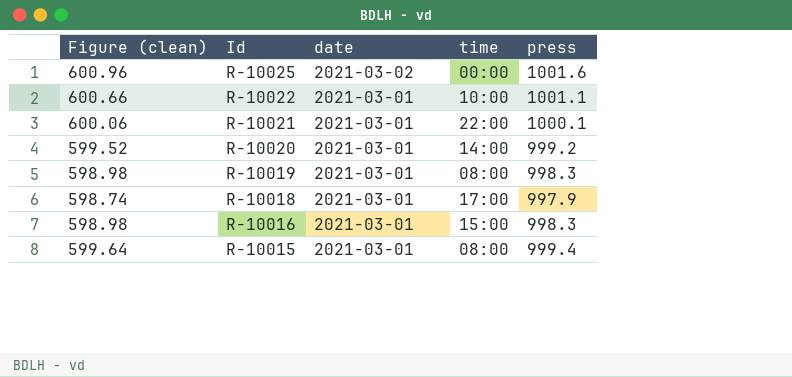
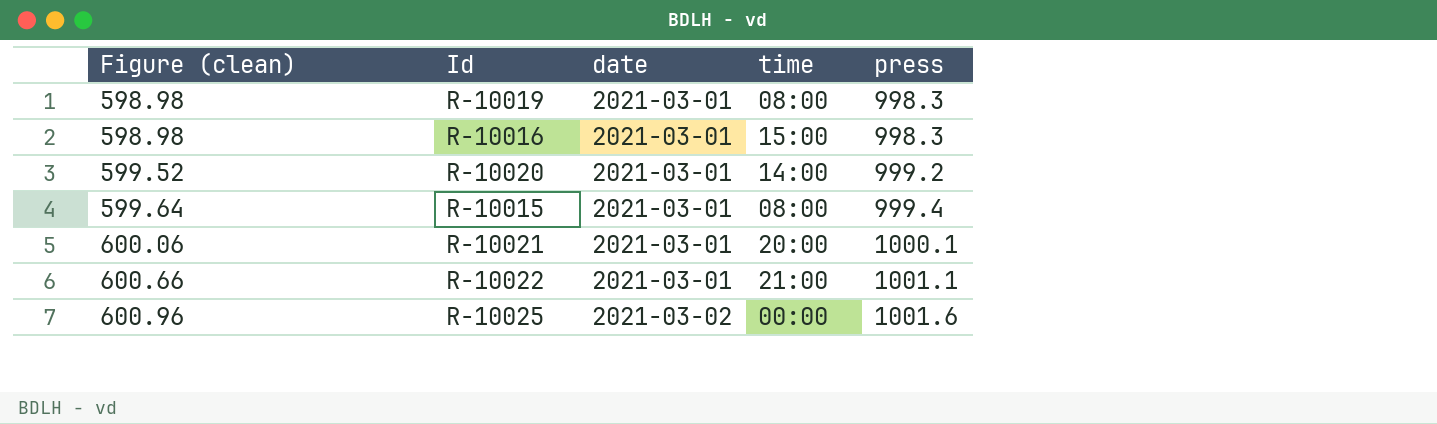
row order: Id descending -> Figure (clean) ascending
row R-10018: 598.74 | 2021-03-01 | 17:00 | 997.9 -> none
R-10021 | time: 22:00 -> 20:00
R-10022 | time: 10:00 -> 21:00

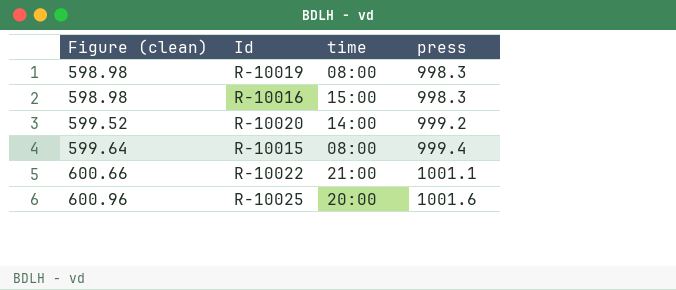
column date | position: 3 -> none
row R-10021: 600.06 | 2021-03-01 | 20:00 | 1000.1 -> none
R-10025 | time: 00:00 -> 20:00

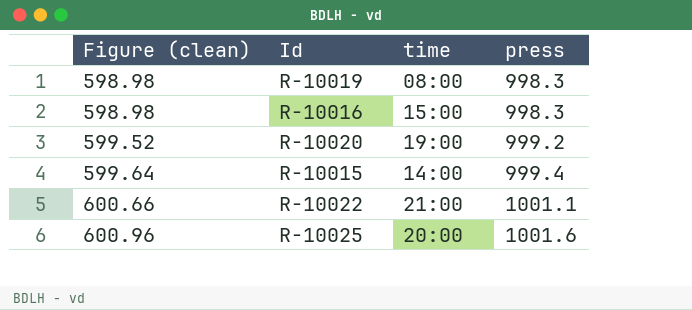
R-10020 | time: 14:00 -> 19:00
R-10015 | time: 08:00 -> 14:00

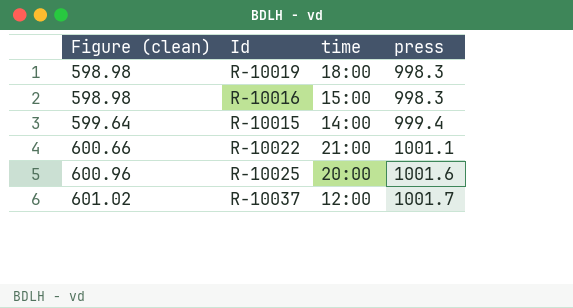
row R-10020: 599.52 | 19:00 | 999.2 -> none
R-10019 | time: 08:00 -> 18:00
row R-10037: none -> 601.02 | 12:00 | 1001.7

